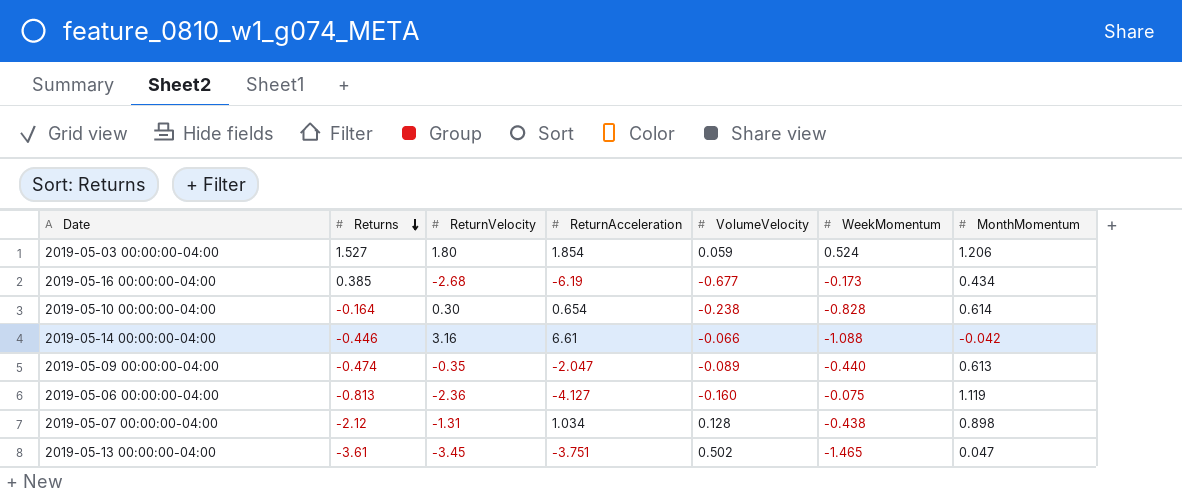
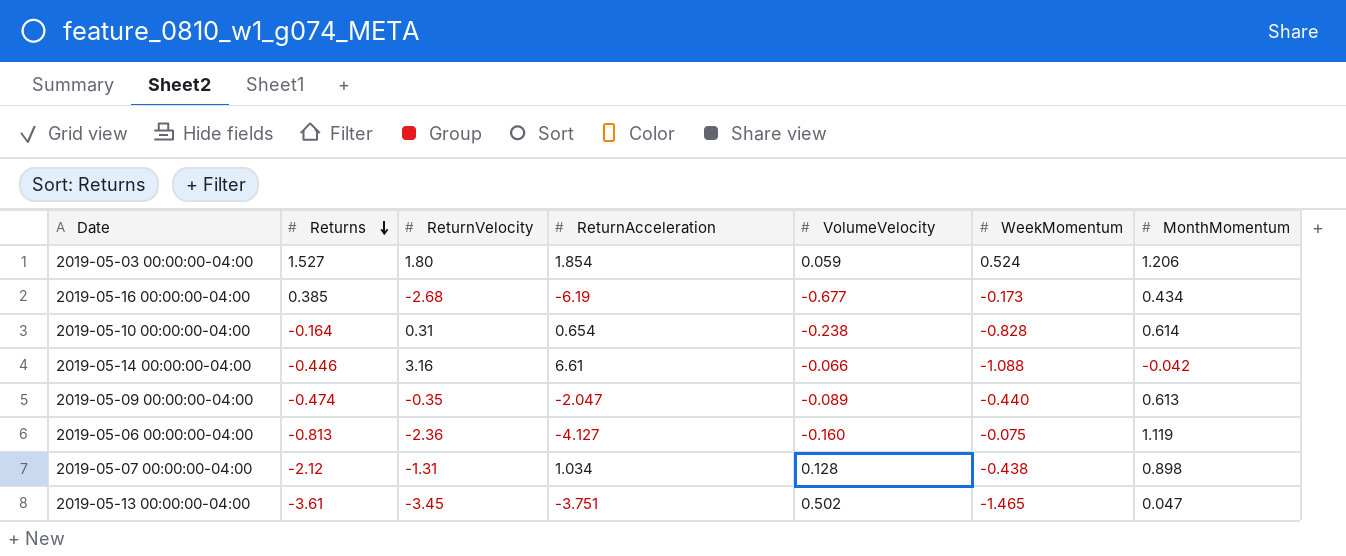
2019-05-10 00:00:00-04:00 | ReturnVelocity: 0.30 -> 0.31

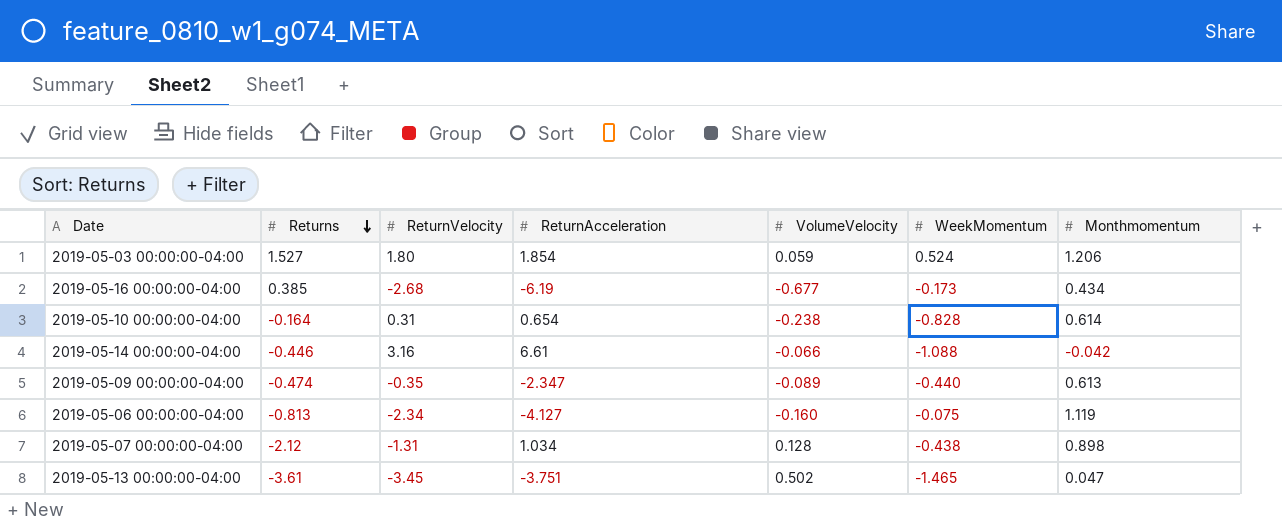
column name: MonthMomentum -> Monthmomentum
2019-05-09 00:00:00-04:00 | ReturnAcceleration: -2.047 -> -2.347
2019-05-06 00:00:00-04:00 | ReturnVelocity: -2.36 -> -2.34

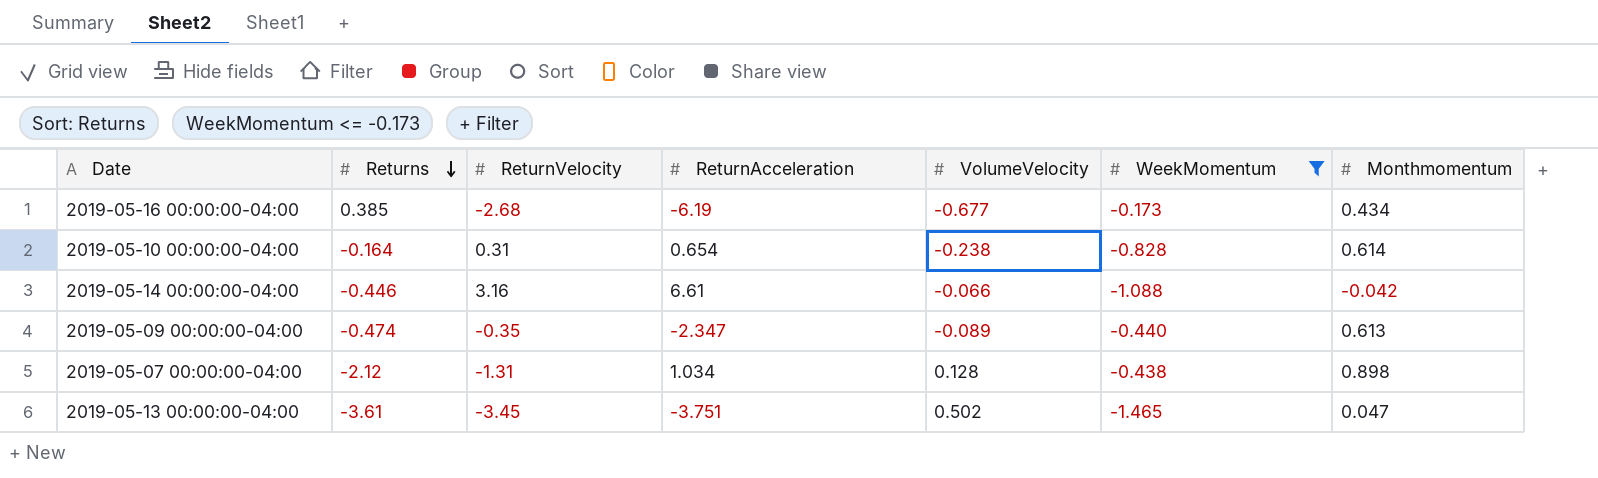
filter: none -> WeekMomentum <= -0.173

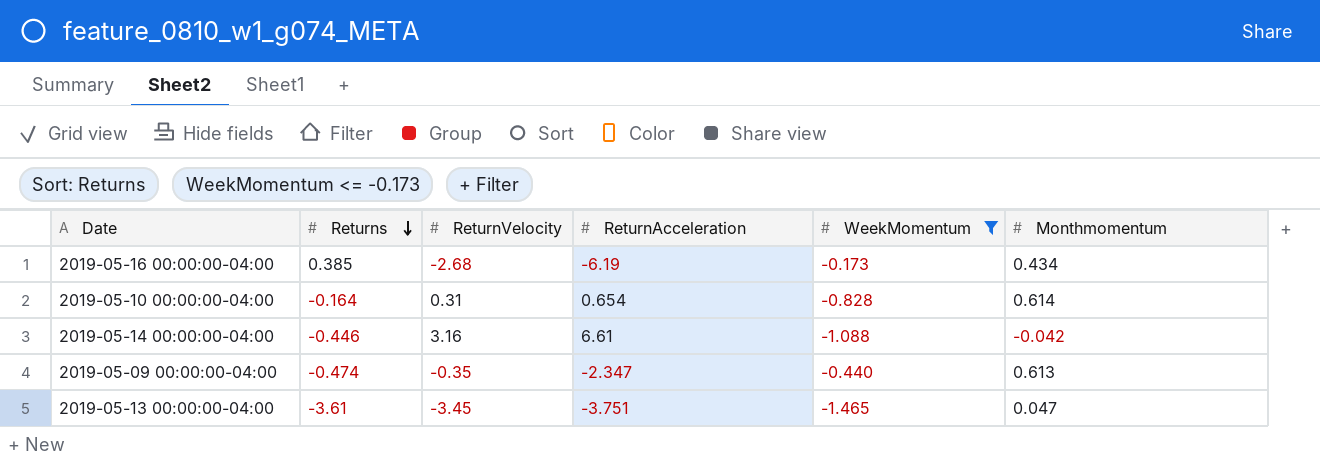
column VolumeVelocity | position: 5 -> none
row 2019-05-07 00:00:00-04:00: -2.12 | -1.31 | 1.034 | 0.128 | -0.438 | 0.898 -> none

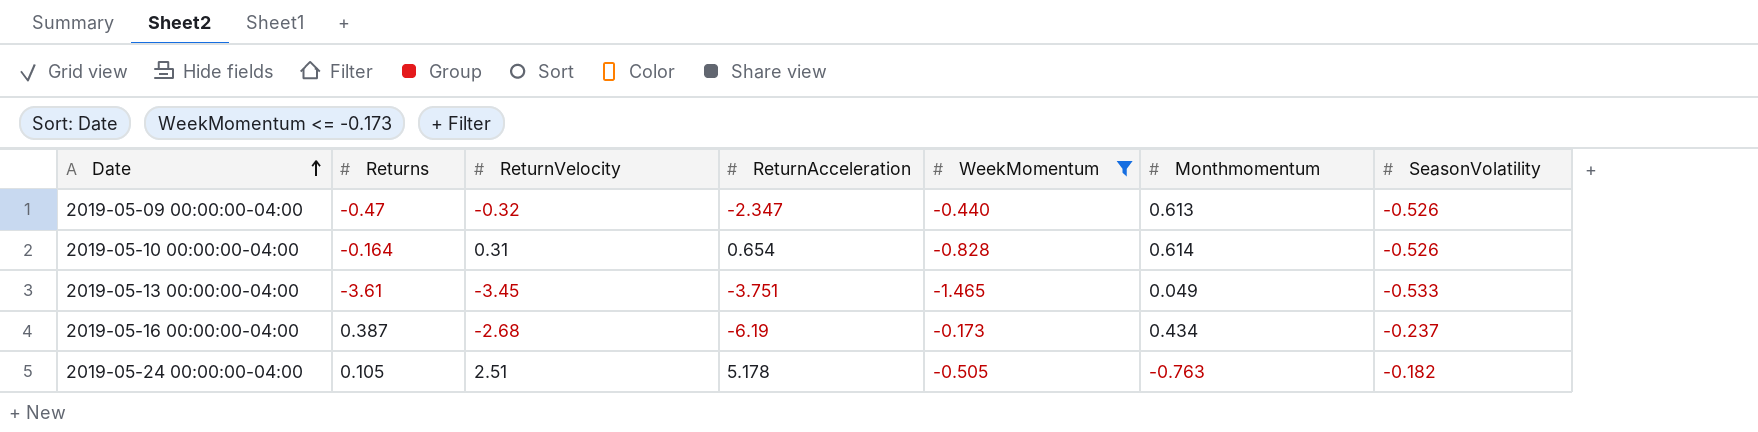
row order: Returns descending -> Date ascending
column SeasonVolatility | position: none -> 7
row 2019-05-14 00:00:00-04:00: -0.446 | 3.16 | 6.61 | -1.088 | -0.042 -> none
2019-05-09 00:00:00-04:00 | Returns: -0.474 -> -0.47
2019-05-09 00:00:00-04:00 | ReturnVelocity: -0.35 -> -0.32
2019-05-13 00:00:00-04:00 | Monthmomentum: 0.047 -> 0.049
2019-05-16 00:00:00-04:00 | Returns: 0.385 -> 0.387
row 2019-05-24 00:00:00-04:00: none -> 0.105 | 2.51 | 5.178 | -0.505 | -0.763 | -0.182

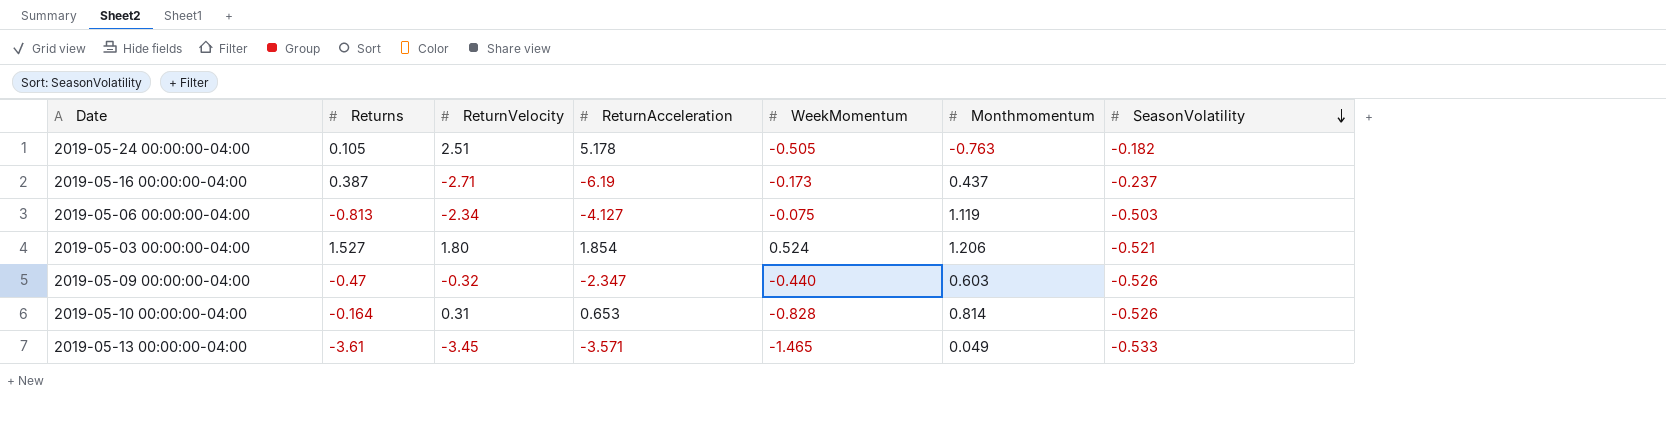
filter: WeekMomentum <= -0.173 -> none
row order: Date ascending -> SeasonVolatility descending
2019-05-16 00:00:00-04:00 | ReturnVelocity: -2.68 -> -2.71
2019-05-16 00:00:00-04:00 | Monthmomentum: 0.434 -> 0.437
2019-05-09 00:00:00-04:00 | Monthmomentum: 0.613 -> 0.603
2019-05-10 00:00:00-04:00 | ReturnAcceleration: 0.654 -> 0.653
2019-05-10 00:00:00-04:00 | Monthmomentum: 0.614 -> 0.814
2019-05-13 00:00:00-04:00 | ReturnAcceleration: -3.751 -> -3.571

